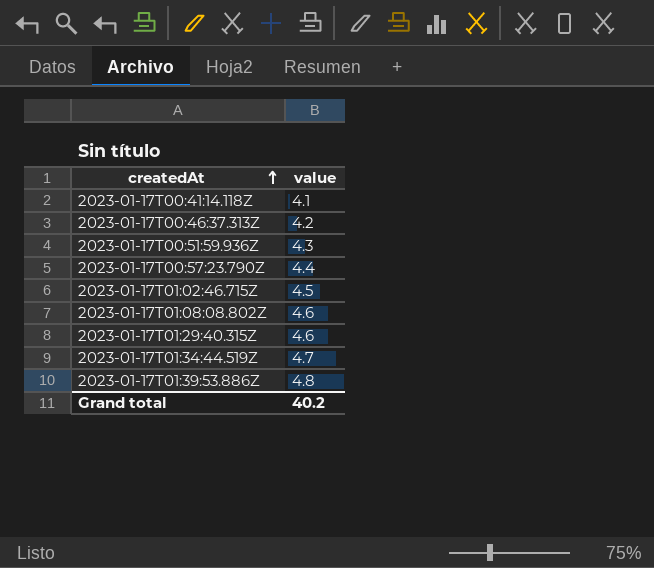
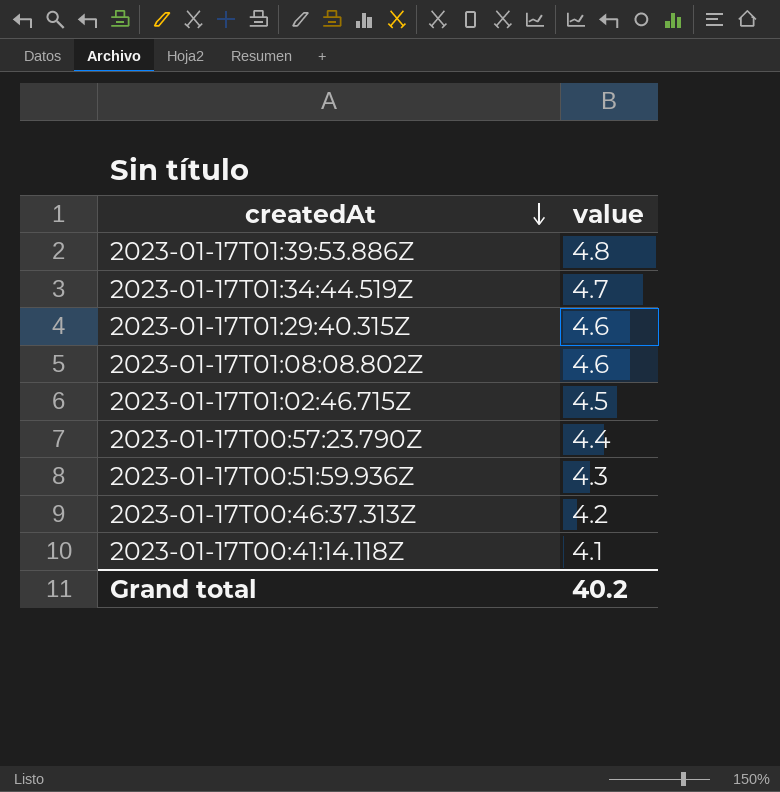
row order: createdAt ascending -> createdAt descending

